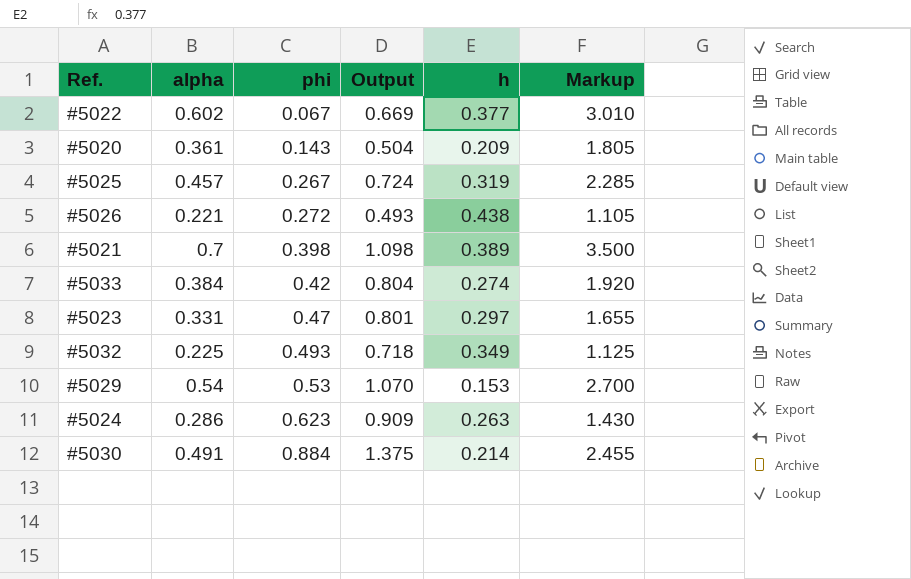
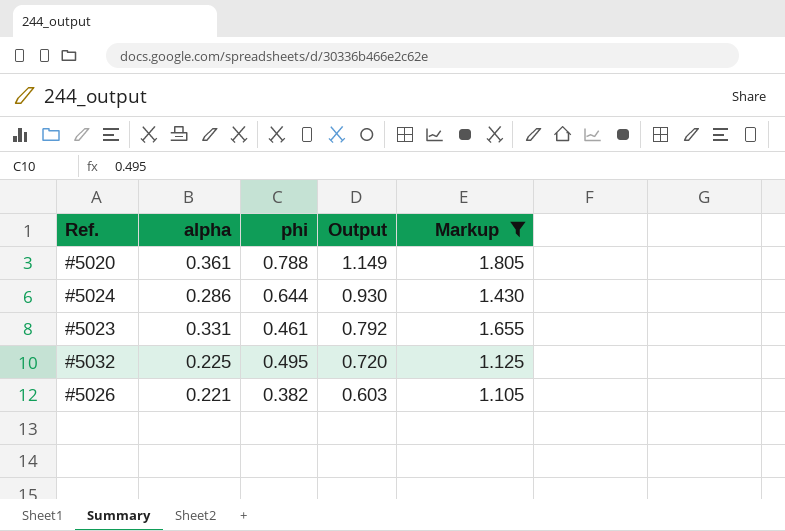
filter: none -> Markup <= 1.805
row order: phi ascending -> Output descending
column h | position: 5 -> none
#5020 | phi: 0.143 -> 0.788
#5020 | Output: 0.504 -> 1.149
#5024 | phi: 0.623 -> 0.644
#5024 | Output: 0.909 -> 0.930
#5023 | phi: 0.47 -> 0.461
#5023 | Output: 0.801 -> 0.792
#5032 | phi: 0.493 -> 0.495
#5032 | Output: 0.718 -> 0.720
#5026 | phi: 0.272 -> 0.382
#5026 | Output: 0.493 -> 0.603

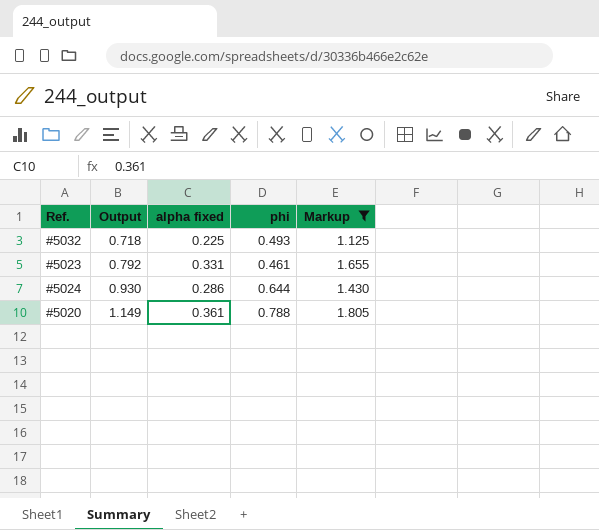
row order: Output descending -> Output ascending
column Output | position: 4 -> 2
column name: alpha -> alpha fixed
row #5026: 0.221 | 0.382 | 0.603 | 1.105 -> none
#5032 | Output: 0.720 -> 0.718
#5032 | phi: 0.495 -> 0.493

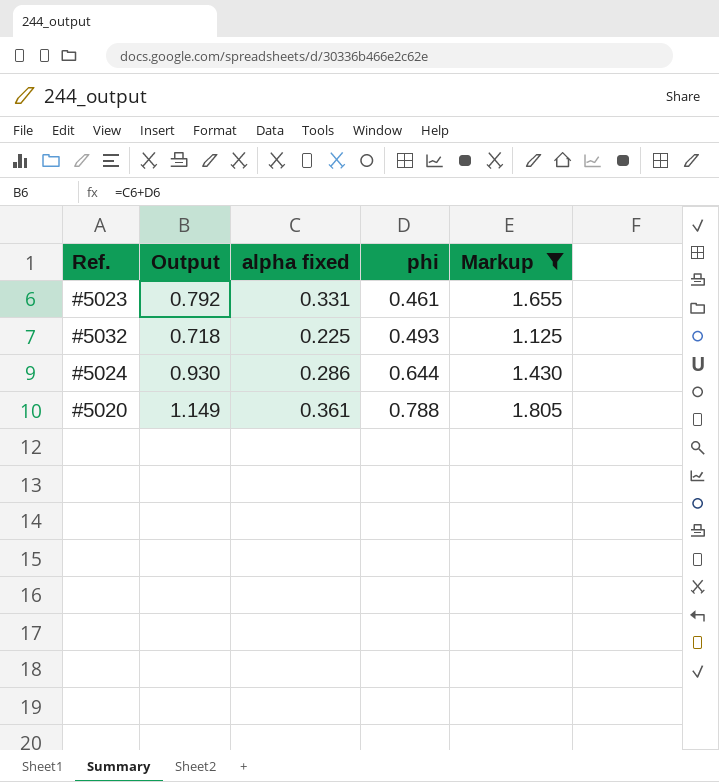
row order: Output ascending -> phi ascending

